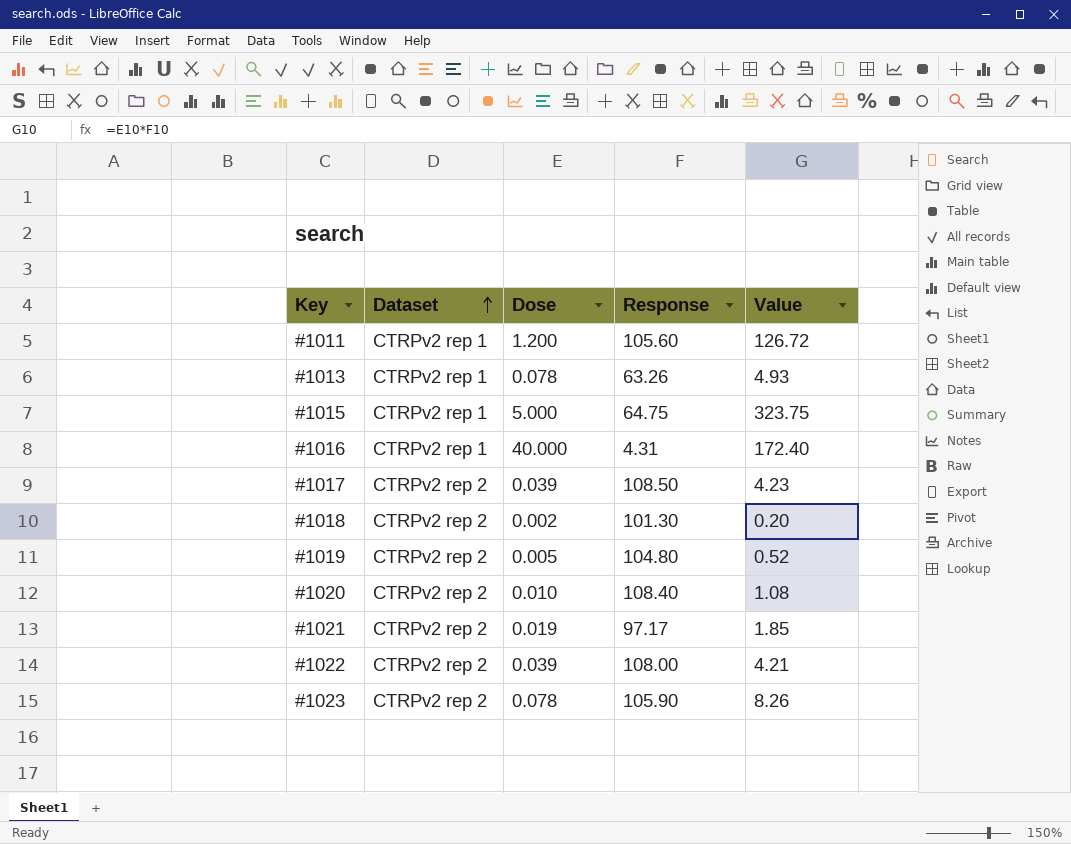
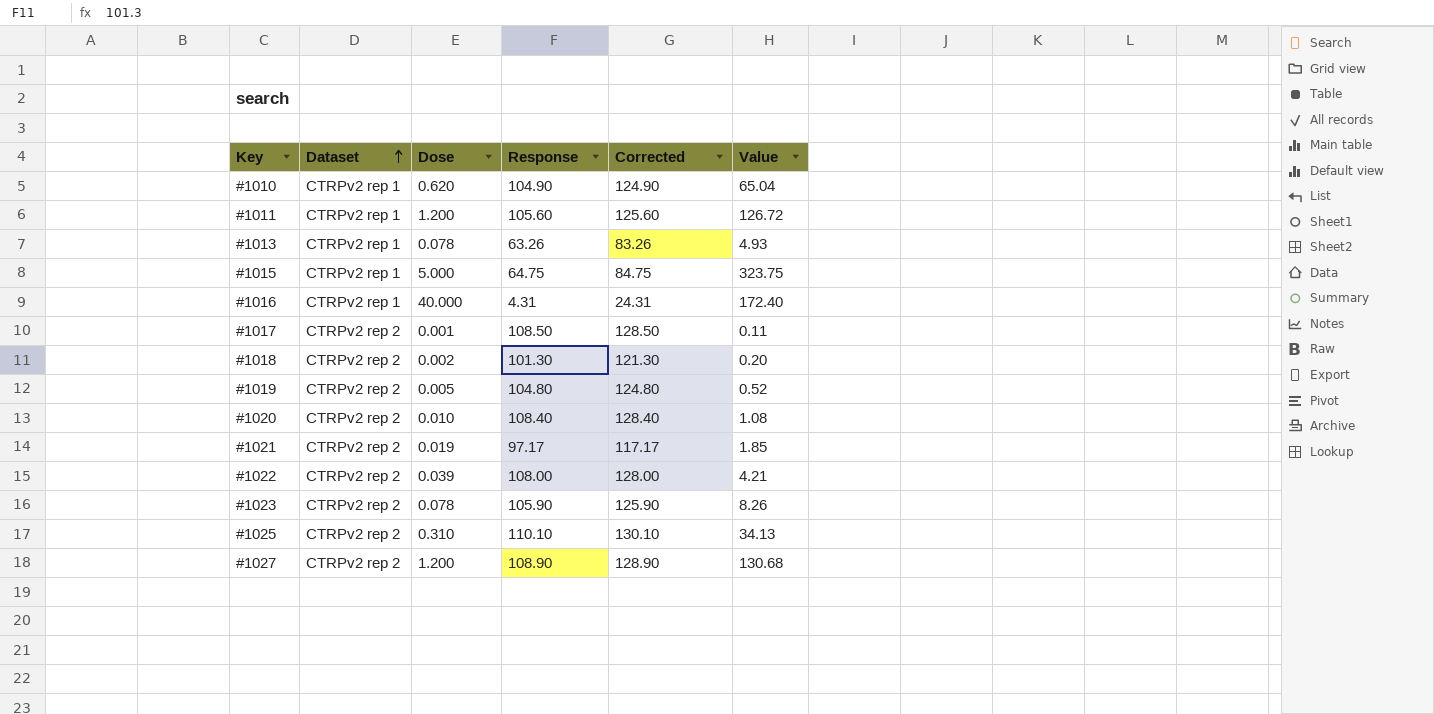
column Corrected | formula: none -> [Response] + 20
row #1010: none -> CTRPv2 rep 1 | 0.620 | 104.90 | 124.90 | 65.04
#1017 | Dose: 0.039 -> 0.001
#1017 | Value: 4.23 -> 0.11
row #1025: none -> CTRPv2 rep 2 | 0.310 | 110.10 | 130.10 | 34.13
row #1027: none -> CTRPv2 rep 2 | 1.200 | 108.90 | 128.90 | 130.68

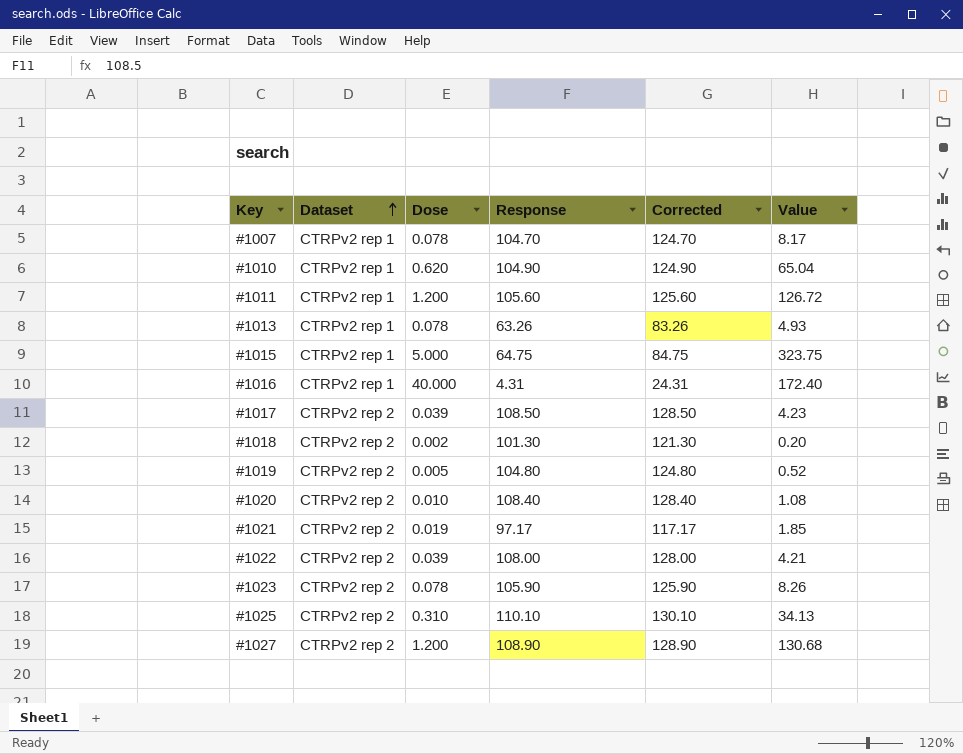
row #1007: none -> CTRPv2 rep 1 | 0.078 | 104.70 | 124.70 | 8.17
#1017 | Dose: 0.001 -> 0.039
#1017 | Value: 0.11 -> 4.23

